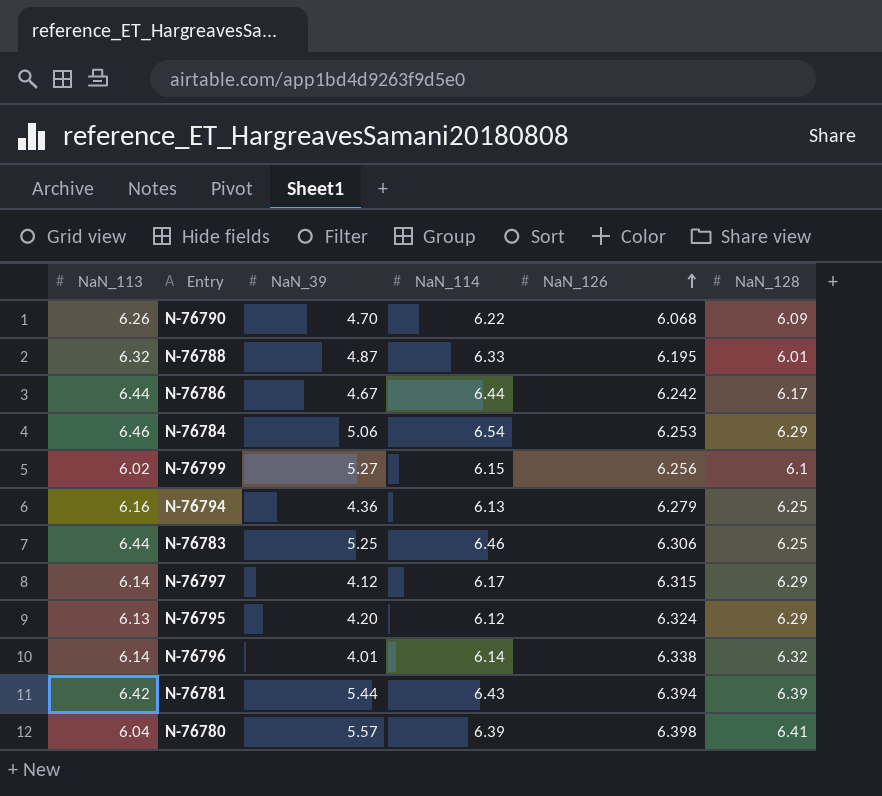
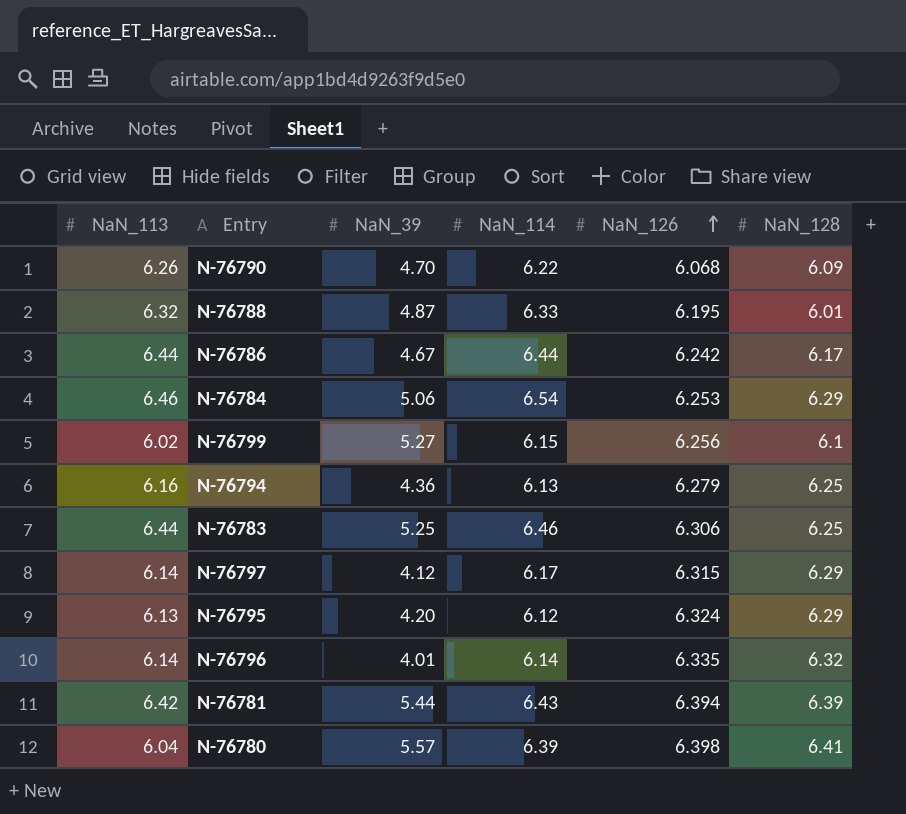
N-76796 | NaN_126: 6.338 -> 6.335

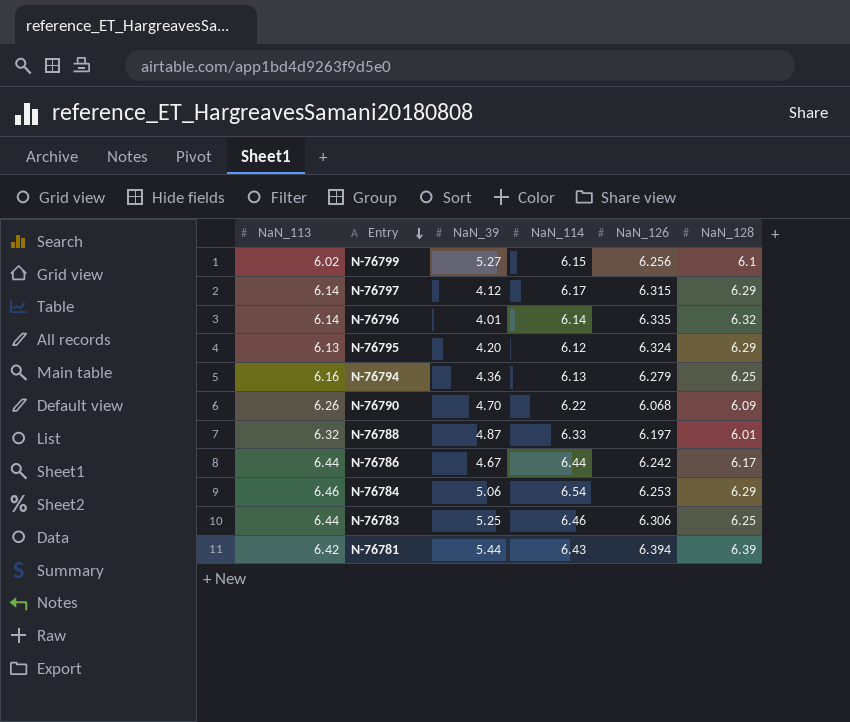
row order: NaN_126 ascending -> Entry descending
row N-76780: 6.04 | 5.57 | 6.39 | 6.398 | 6.41 -> none
N-76788 | NaN_126: 6.195 -> 6.197

